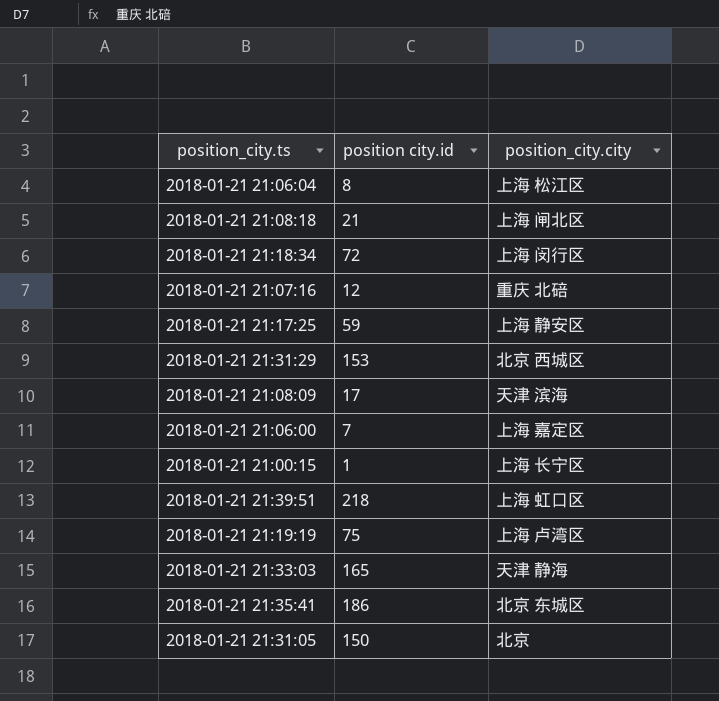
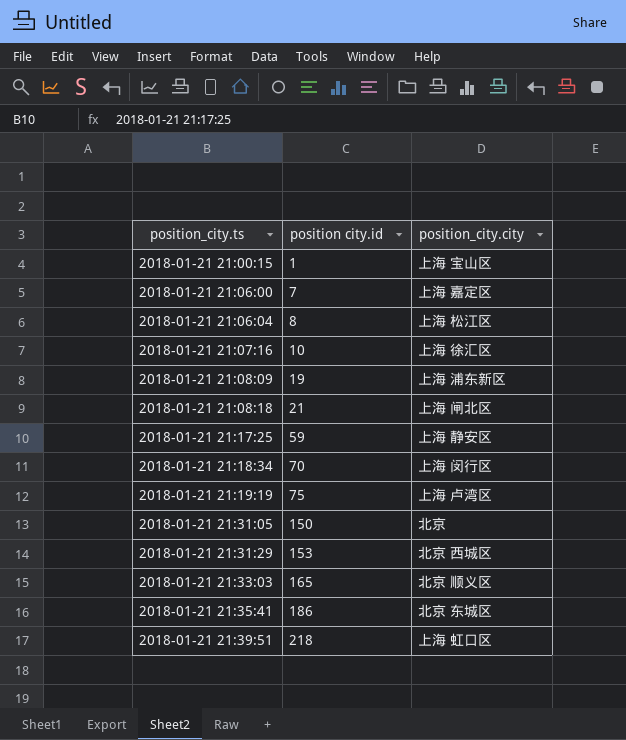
row order: none -> position_city.ts ascending
2018-01-21 21:00:15 | position_city.city: 上海 长宁区 -> 上海 宝山区
2018-01-21 21:07:16 | position city.id: 12 -> 10
2018-01-21 21:07:16 | position_city.city: 重庆 北碚 -> 上海 徐汇区
2018-01-21 21:08:09 | position city.id: 17 -> 19
2018-01-21 21:08:09 | position_city.city: 天津 滨海 -> 上海 浦东新区
2018-01-21 21:18:34 | position city.id: 72 -> 70
2018-01-21 21:33:03 | position_city.city: 天津 静海 -> 北京 顺义区

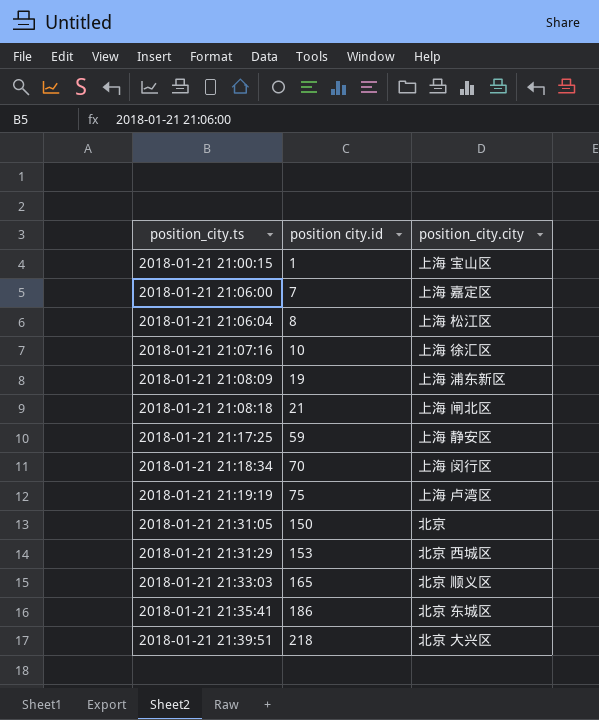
2018-01-21 21:39:51 | position_city.city: 上海 虹口区 -> 北京 大兴区

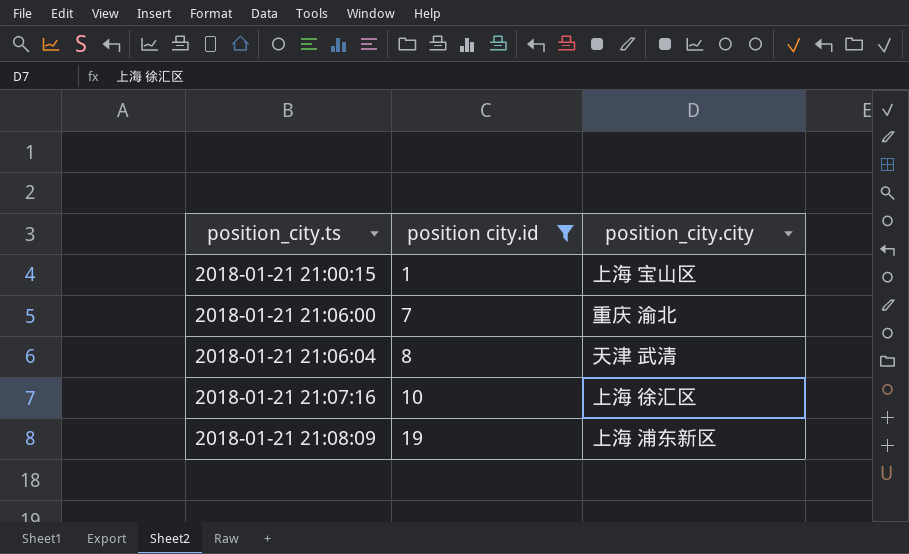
filter: none -> position city.id <= 19
2018-01-21 21:06:00 | position_city.city: 上海 嘉定区 -> 重庆 渝北
2018-01-21 21:06:04 | position_city.city: 上海 松江区 -> 天津 武清

